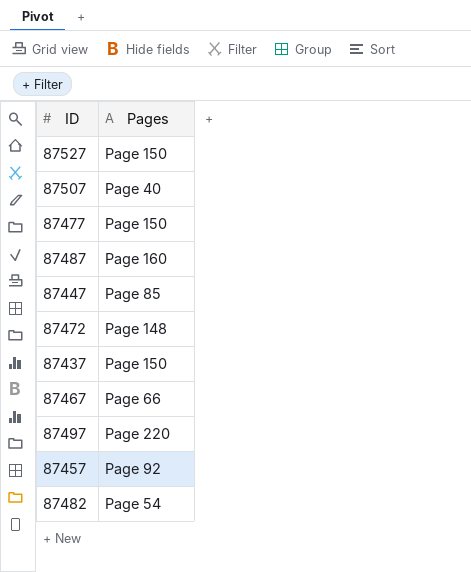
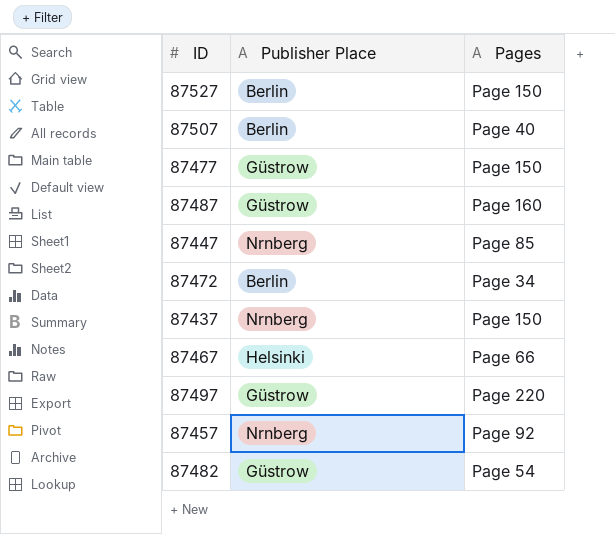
column Publisher Place | position: none -> 2
87472 | Pages: Page 148 -> Page 34

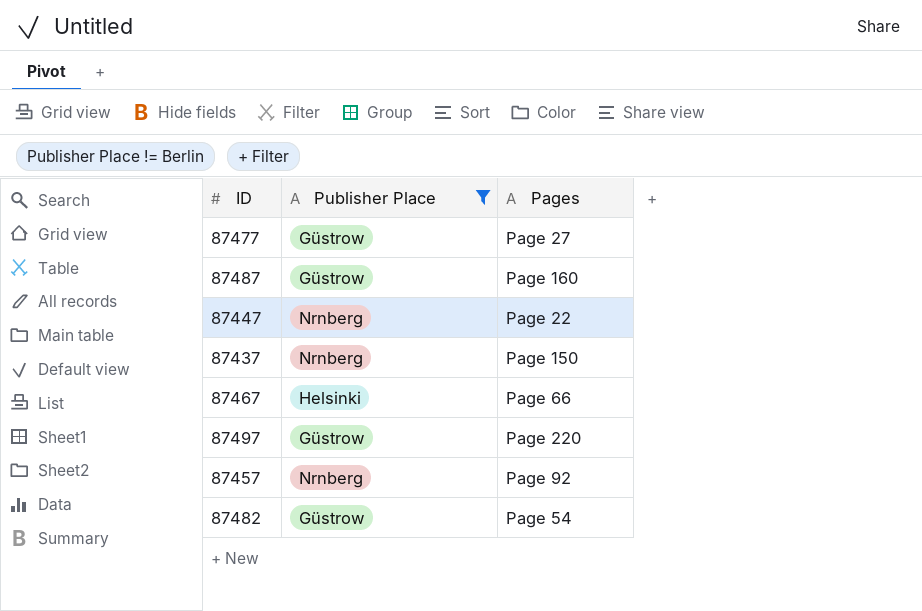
filter: none -> Publisher Place != Berlin
87477 | Pages: Page 150 -> Page 27
87447 | Pages: Page 85 -> Page 22

